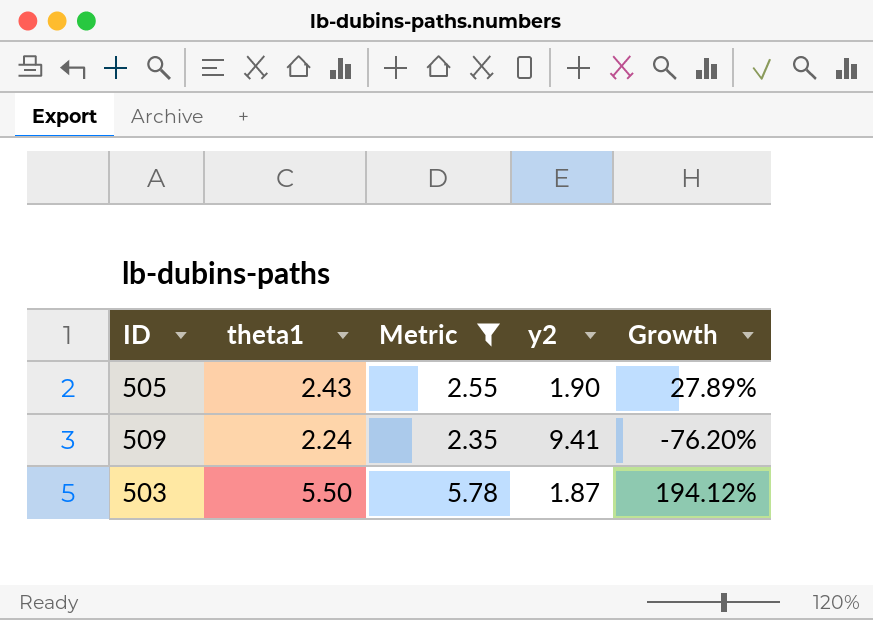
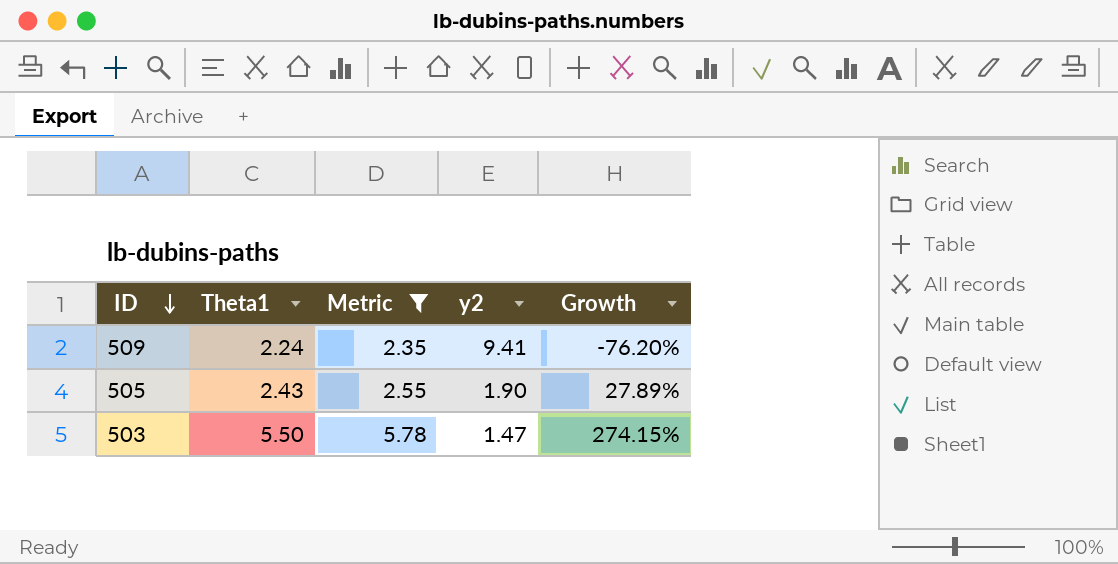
row order: none -> ID descending
column name: theta1 -> Theta1
503 | y2: 1.87 -> 1.47
503 | Growth: 194.12% -> 274.15%

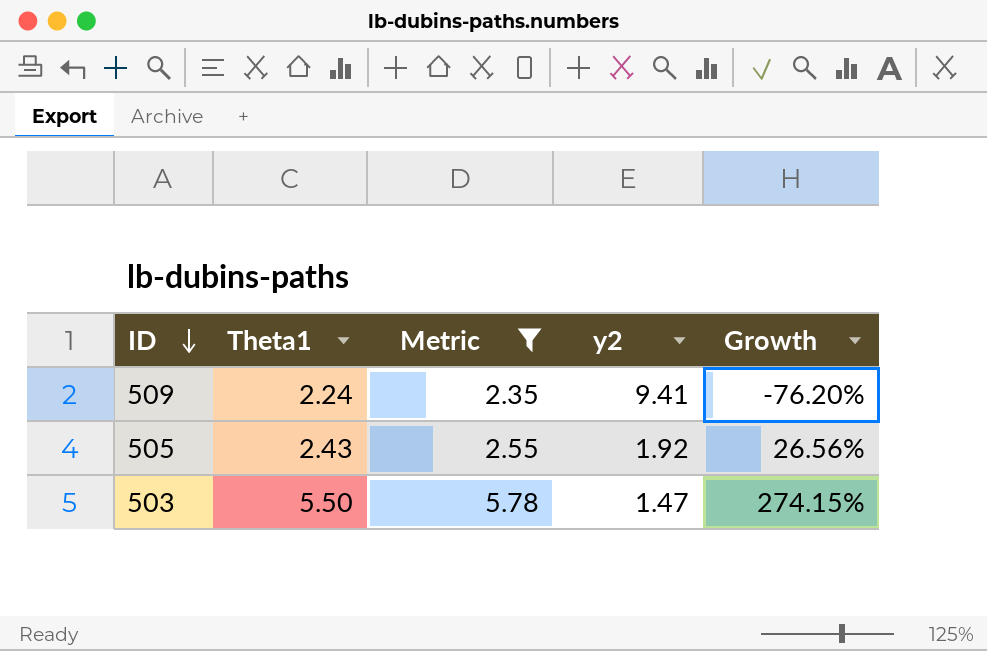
505 | y2: 1.90 -> 1.92
505 | Growth: 27.89% -> 26.56%

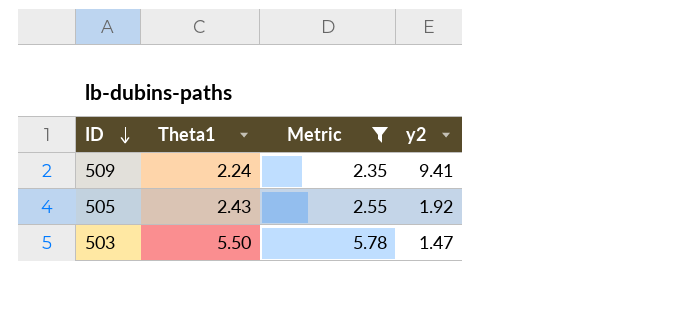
column Growth | formula: ([Theta1] - [y2]) / [y2] -> none

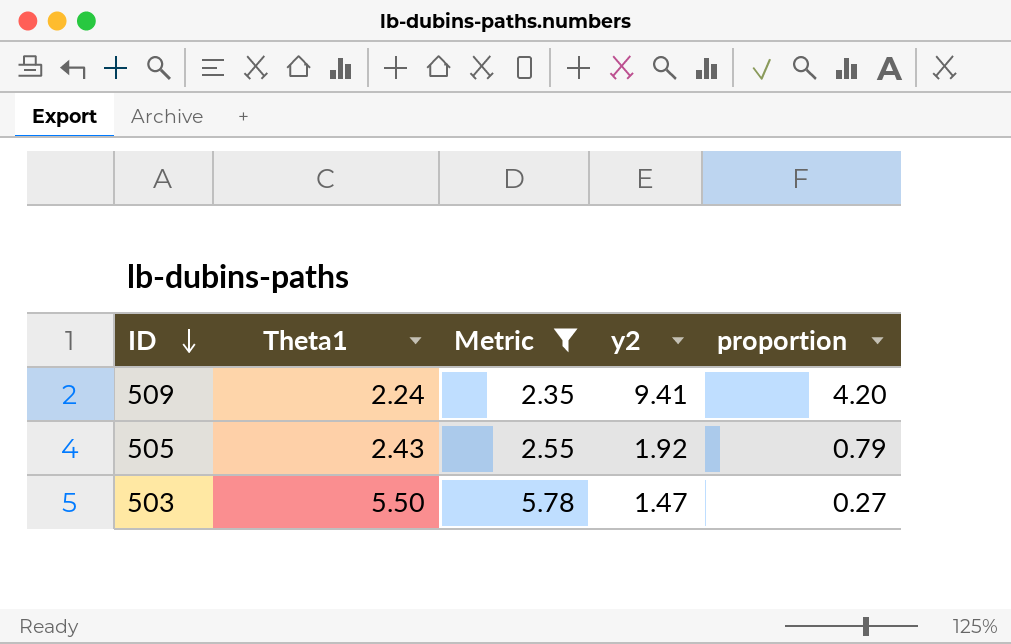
column proportion | formula: none -> [y2] / [Theta1]

